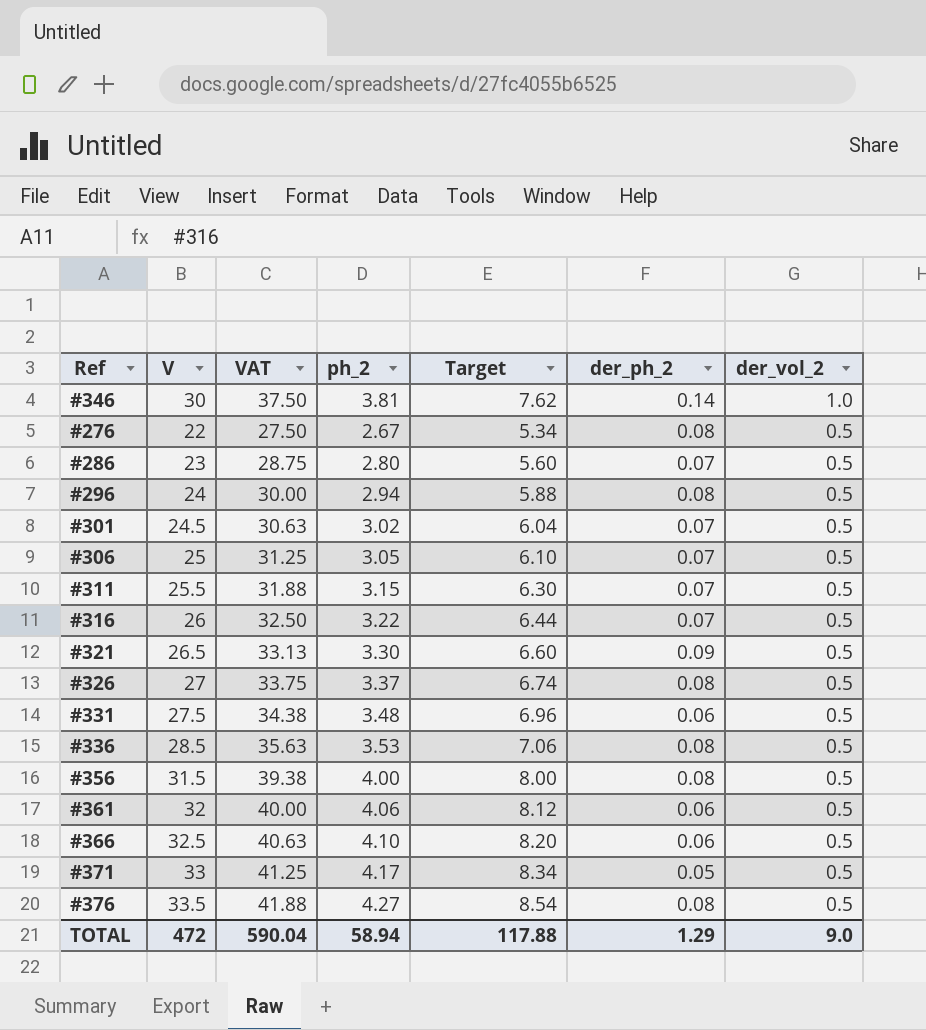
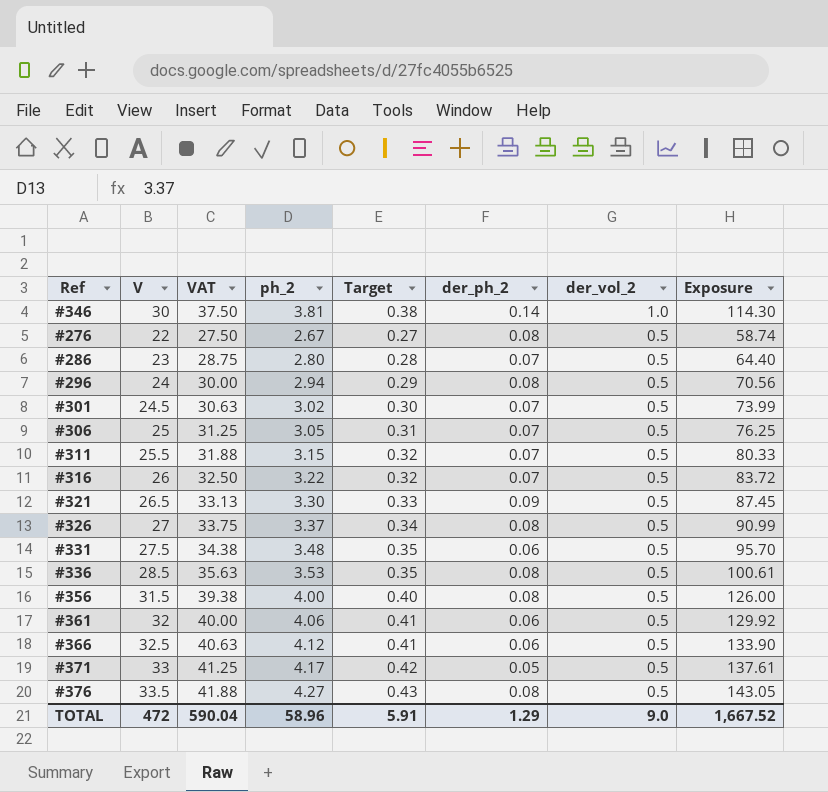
column Target | formula: [ph_2] * 2 -> [ph_2] * 0.1
column Exposure | formula: none -> [V] * [ph_2]
#366 | ph_2: 4.10 -> 4.12
TOTAL | ph_2: 58.94 -> 58.96
TOTAL | Target: 117.88 -> 5.91

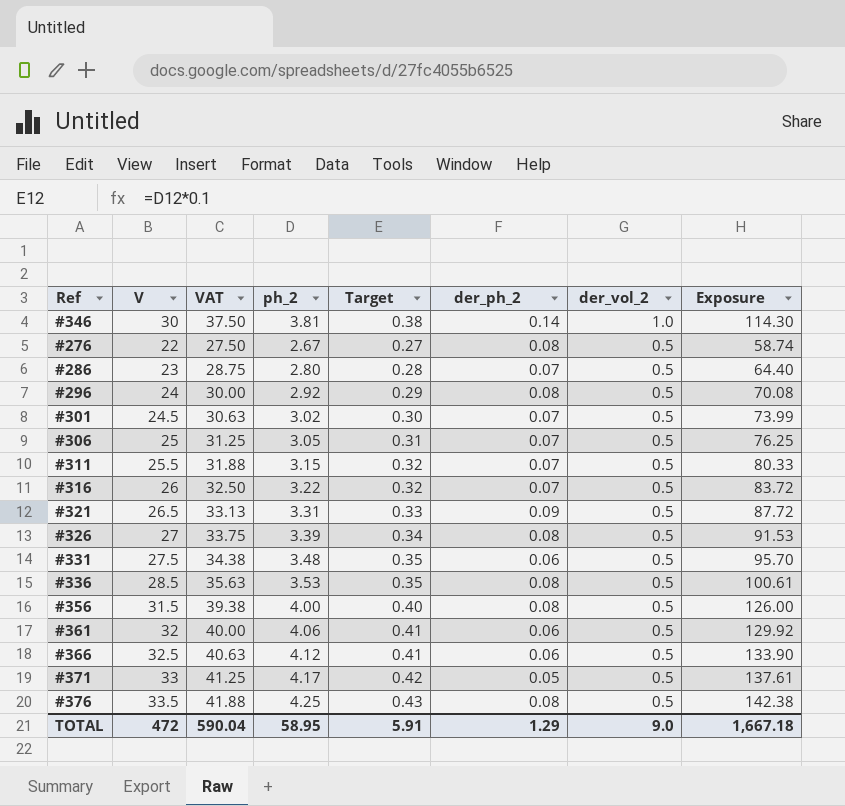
#296 | ph_2: 2.94 -> 2.92
#296 | Exposure: 70.56 -> 70.08
#321 | ph_2: 3.30 -> 3.31
#321 | Exposure: 87.45 -> 87.72
#326 | ph_2: 3.37 -> 3.39
#326 | Exposure: 90.99 -> 91.53
#376 | ph_2: 4.27 -> 4.25
#376 | Exposure: 143.05 -> 142.38
TOTAL | ph_2: 58.96 -> 58.95
TOTAL | Exposure: 1,667.52 -> 1,667.18

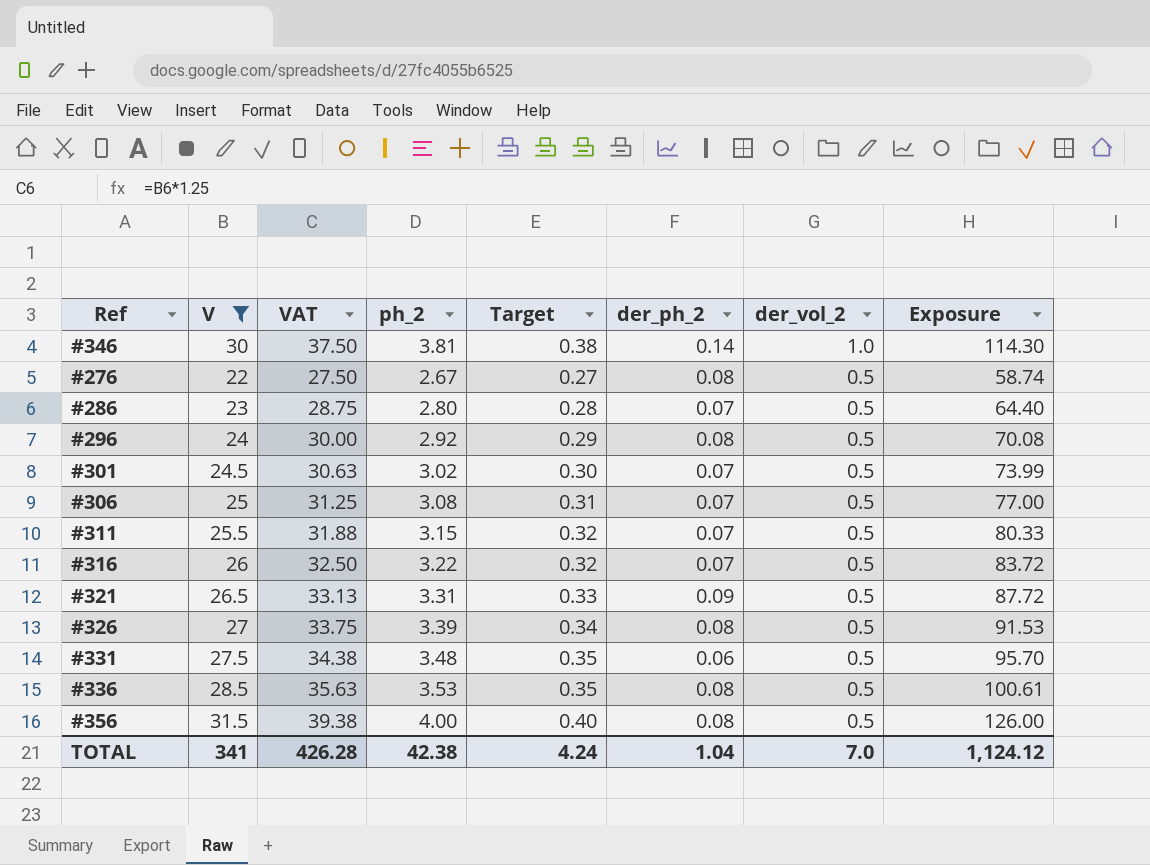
filter: none -> V <= 31.5
#306 | ph_2: 3.05 -> 3.08
#306 | Exposure: 76.25 -> 77.00
TOTAL | V: 472 -> 341
TOTAL | VAT: 590.04 -> 426.28
TOTAL | ph_2: 58.95 -> 42.38
TOTAL | Target: 5.91 -> 4.24
TOTAL | der_ph_2: 1.29 -> 1.04
TOTAL | der_vol_2: 9.0 -> 7.0
TOTAL | Exposure: 1,667.18 -> 1,124.12

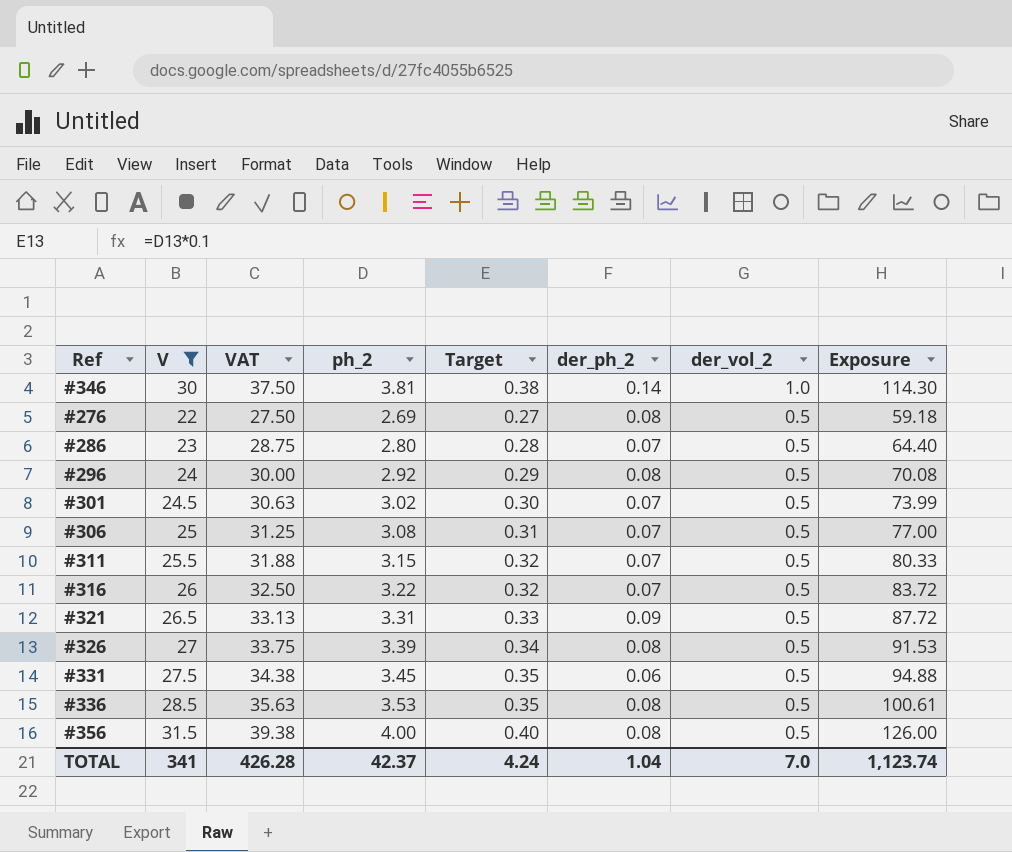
#276 | ph_2: 2.67 -> 2.69
#276 | Exposure: 58.74 -> 59.18
#331 | ph_2: 3.48 -> 3.45
#331 | Exposure: 95.70 -> 94.88
TOTAL | ph_2: 42.38 -> 42.37
TOTAL | Exposure: 1,124.12 -> 1,123.74

